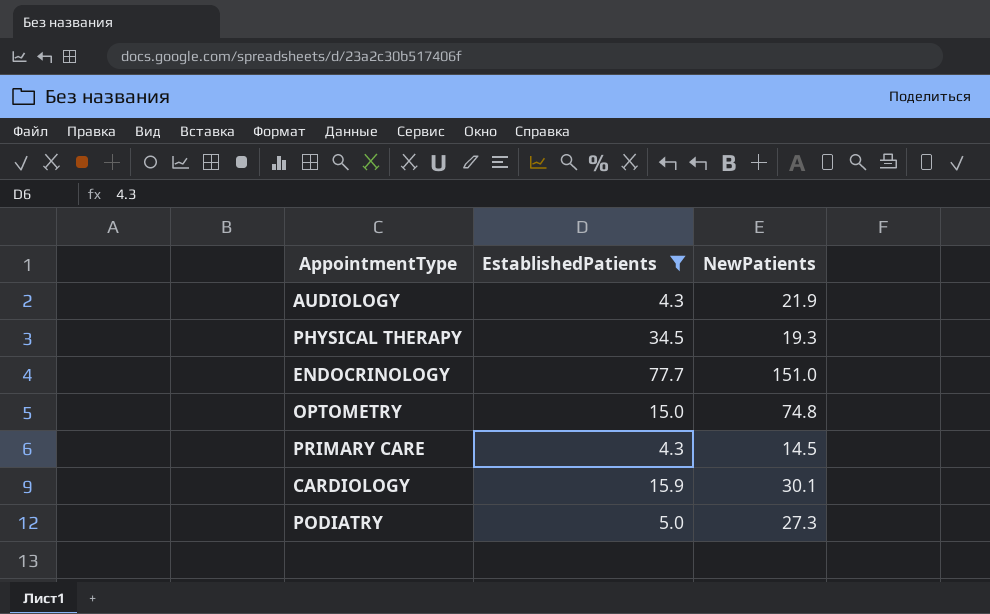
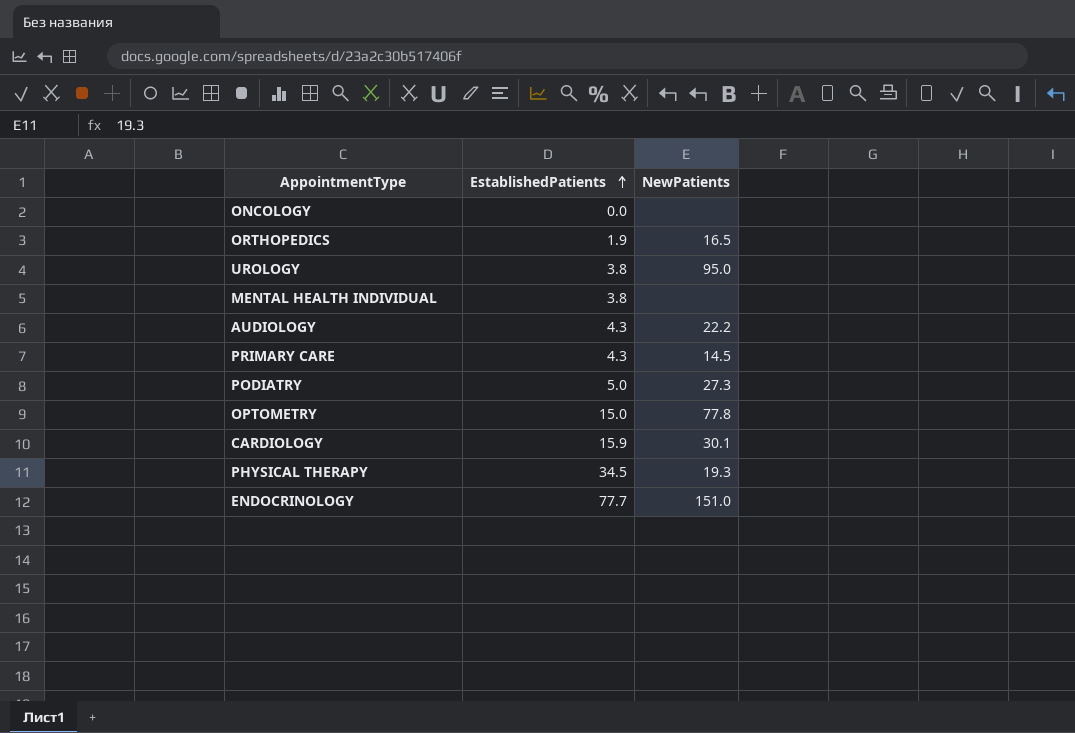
filter: EstablishedPatients >= 4.3 -> none
row order: none -> EstablishedPatients ascending
AUDIOLOGY | NewPatients: 21.9 -> 22.2
OPTOMETRY | NewPatients: 74.8 -> 77.8

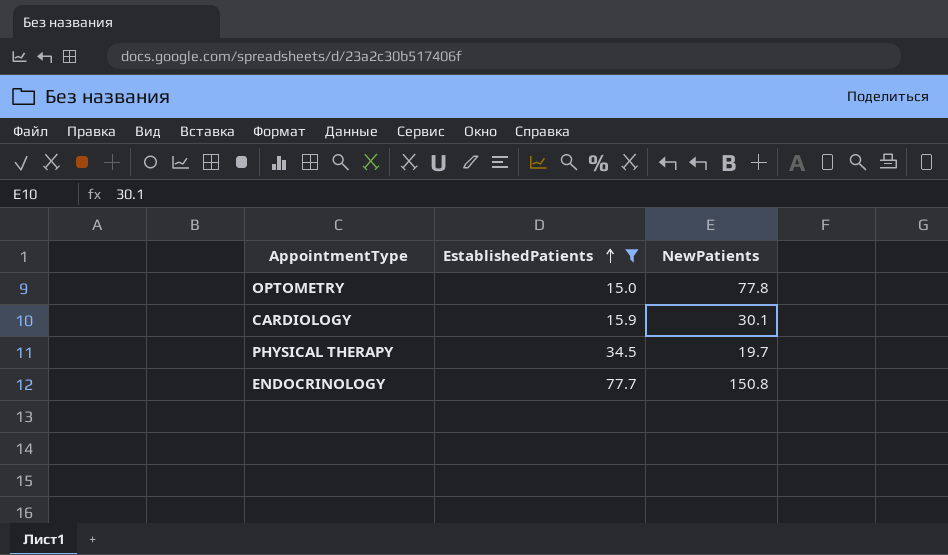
filter: none -> EstablishedPatients >= 15.0
PHYSICAL THERAPY | NewPatients: 19.3 -> 19.7
ENDOCRINOLOGY | NewPatients: 151.0 -> 150.8

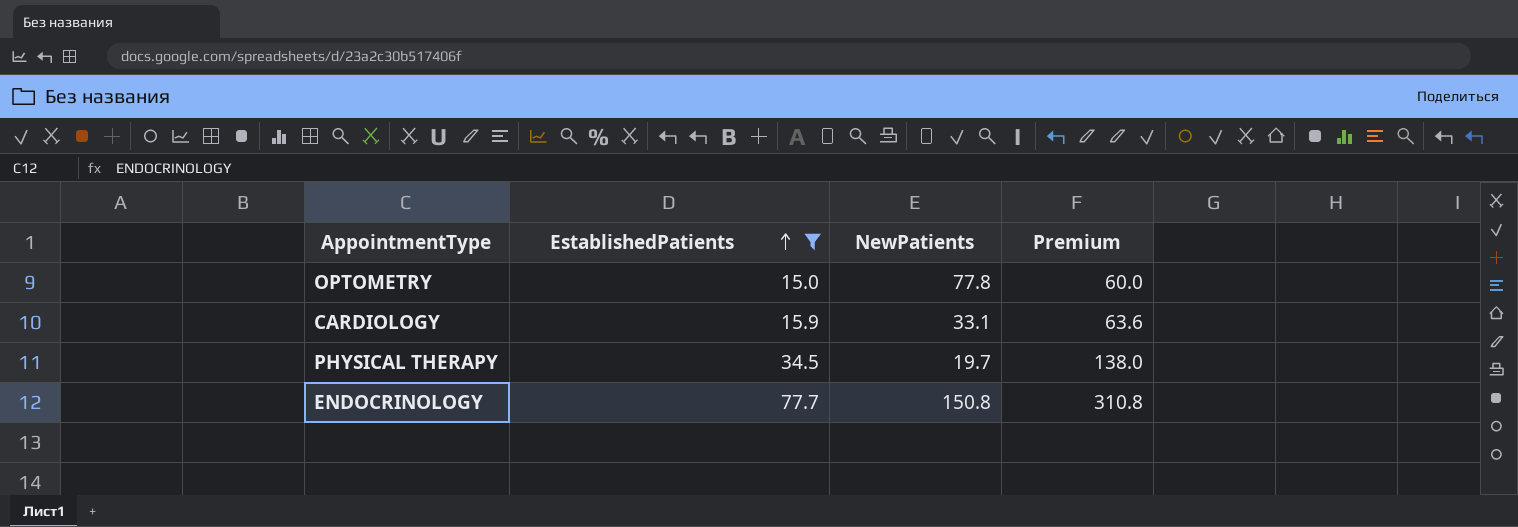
column Premium | formula: none -> [EstablishedPatients] * 4
CARDIOLOGY | NewPatients: 30.1 -> 33.1

